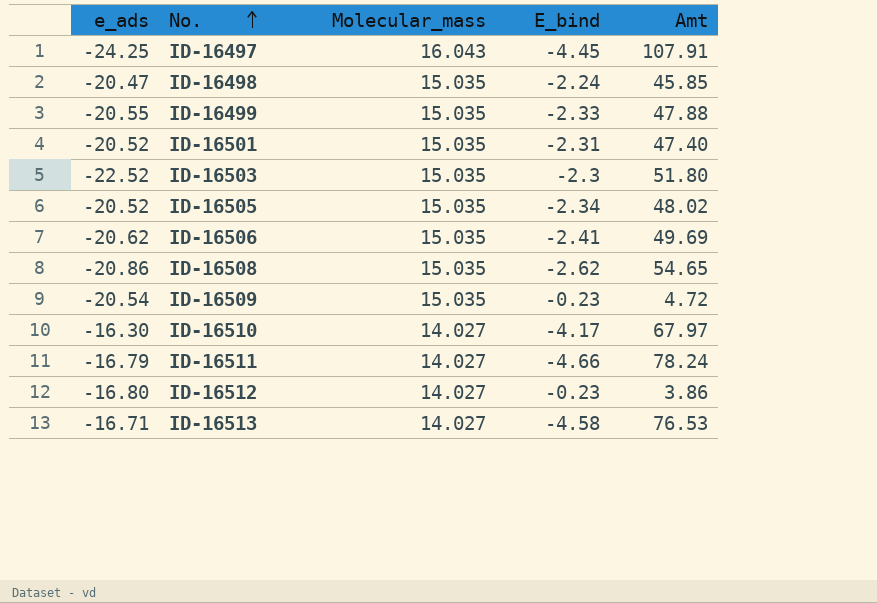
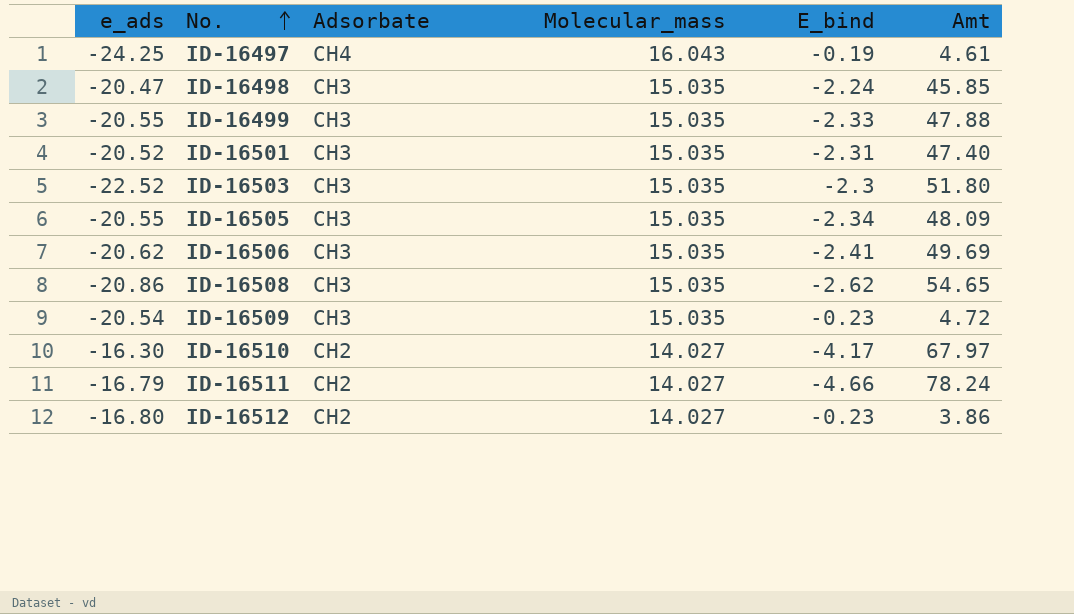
column Adsorbate | position: none -> 3
row ID-16513: -16.71 | 14.027 | -4.58 | 76.53 -> none
ID-16497 | E_bind: -4.45 -> -0.19
ID-16497 | Amt: 107.91 -> 4.61
ID-16505 | e_ads: -20.52 -> -20.55
ID-16505 | Amt: 48.02 -> 48.09

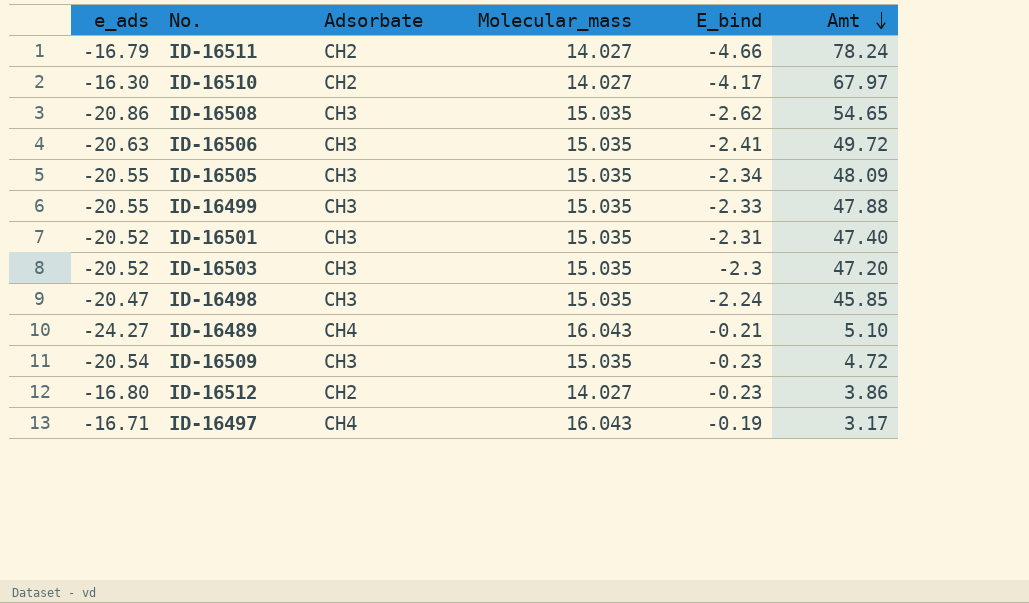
row order: No. ascending -> Amt descending
ID-16506 | e_ads: -20.62 -> -20.63
ID-16506 | Amt: 49.69 -> 49.72
ID-16503 | e_ads: -22.52 -> -20.52
ID-16503 | Amt: 51.80 -> 47.20
row ID-16489: none -> -24.27 | CH4 | 16.043 | -0.21 | 5.10
ID-16497 | e_ads: -24.25 -> -16.71
ID-16497 | Amt: 4.61 -> 3.17

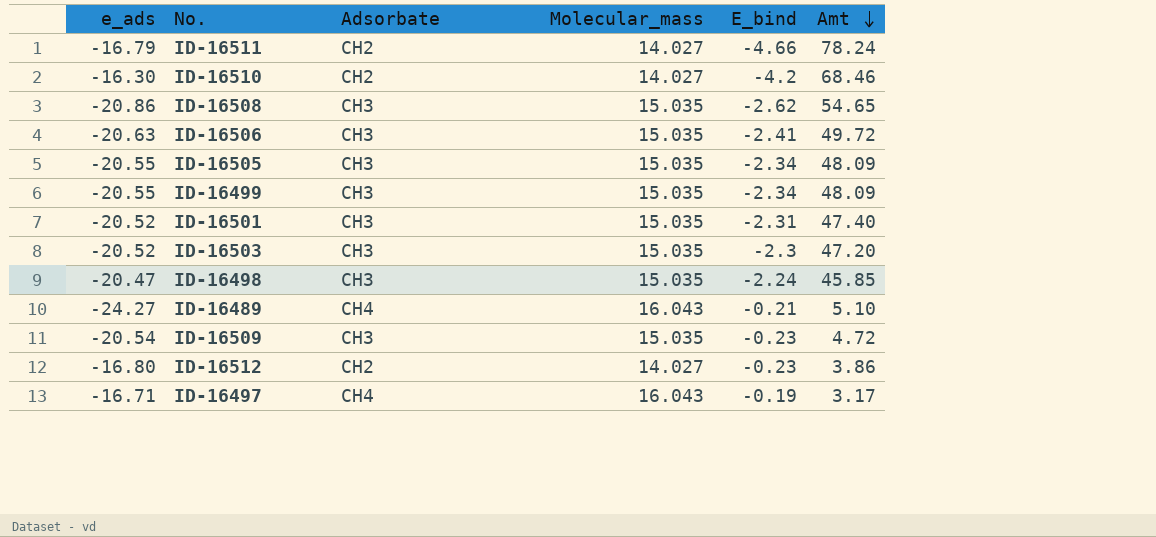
ID-16510 | E_bind: -4.17 -> -4.2
ID-16510 | Amt: 67.97 -> 68.46
ID-16499 | E_bind: -2.33 -> -2.34
ID-16499 | Amt: 47.88 -> 48.09

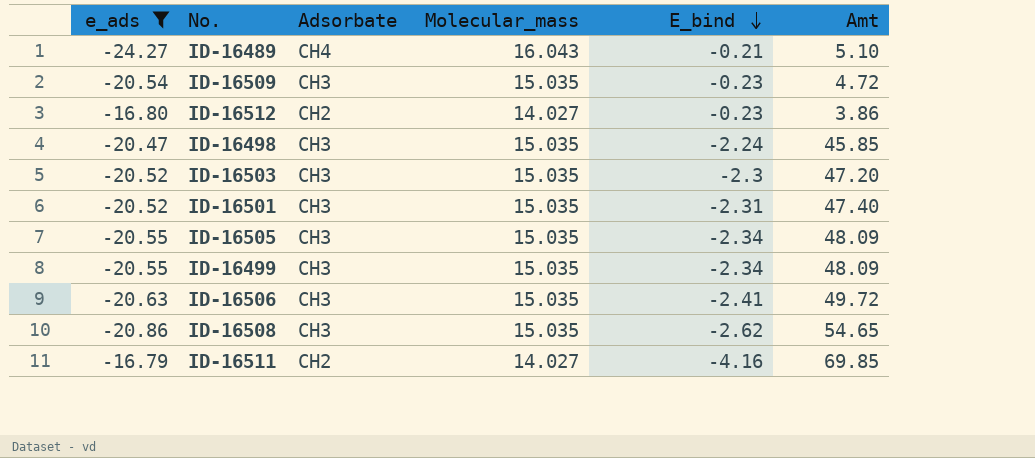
filter: none -> e_ads <= -16.79
row order: Amt descending -> E_bind descending
ID-16511 | E_bind: -4.66 -> -4.16
ID-16511 | Amt: 78.24 -> 69.85

